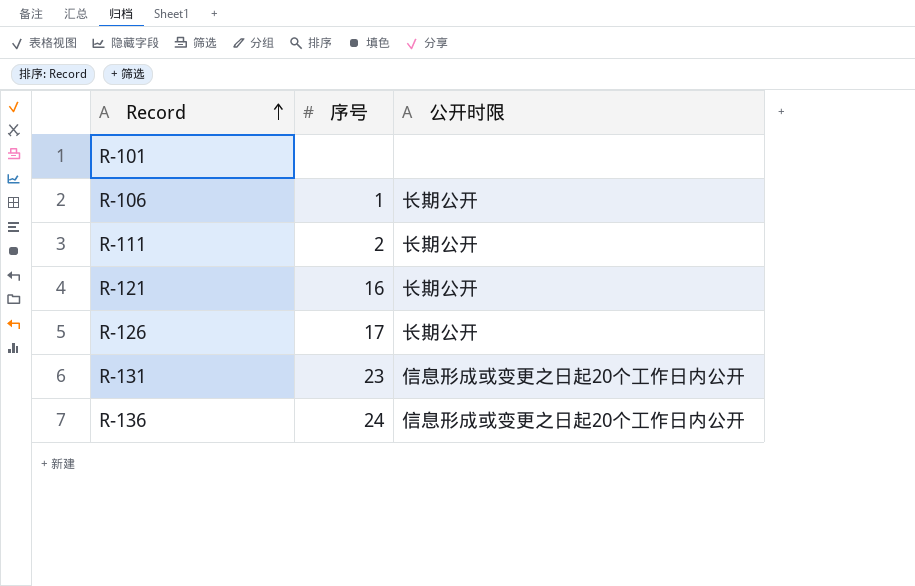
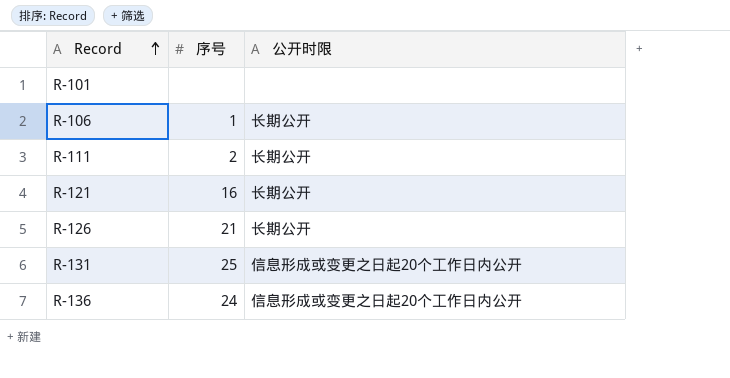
R-126 | 序号: 17 -> 21
R-131 | 序号: 23 -> 25

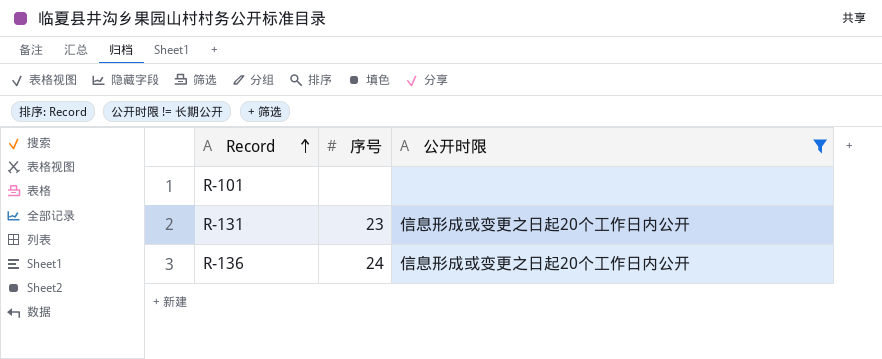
filter: none -> 公开时限 != 长期公开
R-131 | 序号: 25 -> 23

